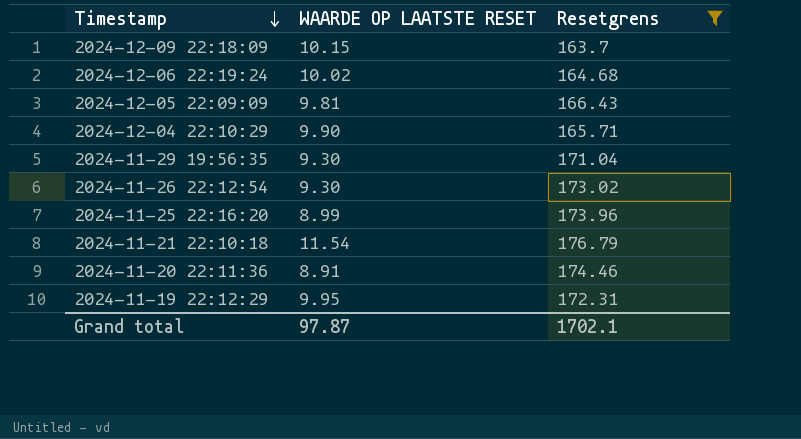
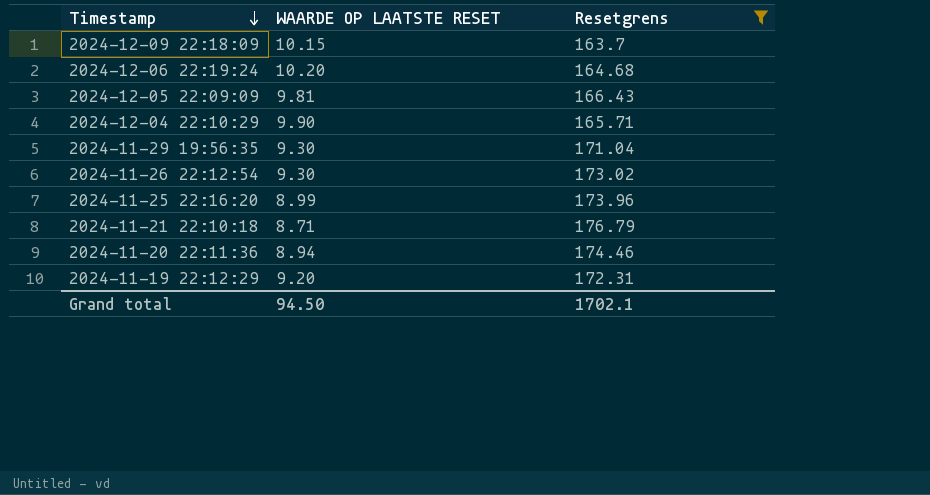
2024-12-06 22:19:24 | WAARDE OP LAATSTE RESET: 10.02 -> 10.20
2024-11-21 22:10:18 | WAARDE OP LAATSTE RESET: 11.54 -> 8.71
2024-11-20 22:11:36 | WAARDE OP LAATSTE RESET: 8.91 -> 8.94
2024-11-19 22:12:29 | WAARDE OP LAATSTE RESET: 9.95 -> 9.20
Grand total | WAARDE OP LAATSTE RESET: 97.87 -> 94.50

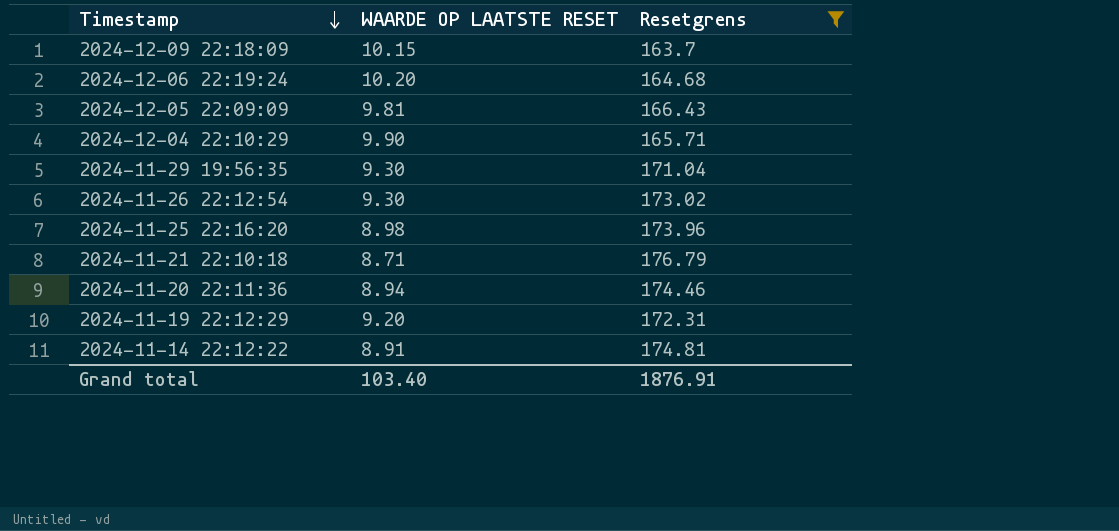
2024-11-25 22:16:20 | WAARDE OP LAATSTE RESET: 8.99 -> 8.98
row 2024-11-14 22:12:22: none -> 8.91 | 174.81
Grand total | WAARDE OP LAATSTE RESET: 94.50 -> 103.40
Grand total | Resetgrens: 1702.1 -> 1876.91

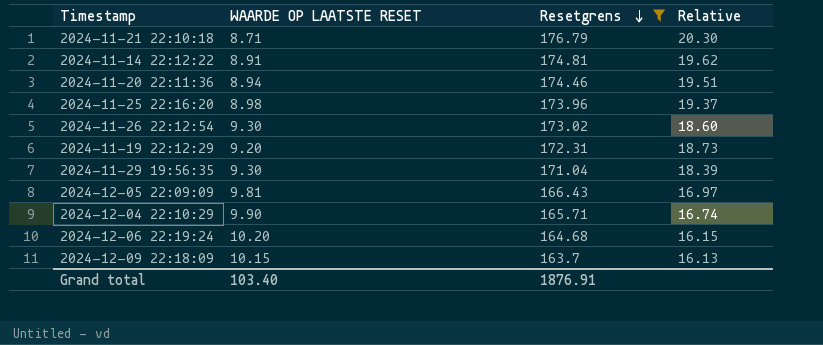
row order: Timestamp descending -> Resetgrens descending
column Relative | formula: none -> [Resetgrens] / [WAARDE OP LAATSTE RESET]

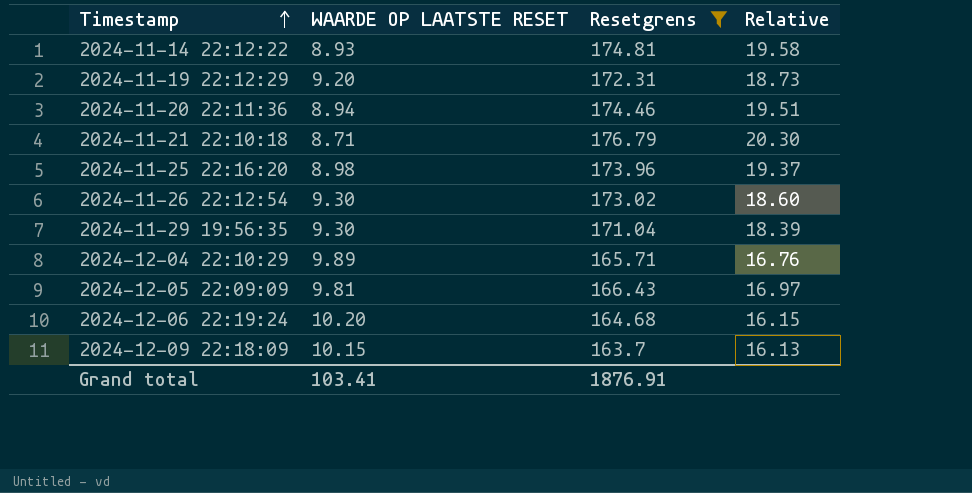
row order: Resetgrens descending -> Timestamp ascending
2024-11-14 22:12:22 | WAARDE OP LAATSTE RESET: 8.91 -> 8.93
2024-11-14 22:12:22 | Relative: 19.62 -> 19.58
2024-12-04 22:10:29 | WAARDE OP LAATSTE RESET: 9.90 -> 9.89
2024-12-04 22:10:29 | Relative: 16.74 -> 16.76
Grand total | WAARDE OP LAATSTE RESET: 103.40 -> 103.41

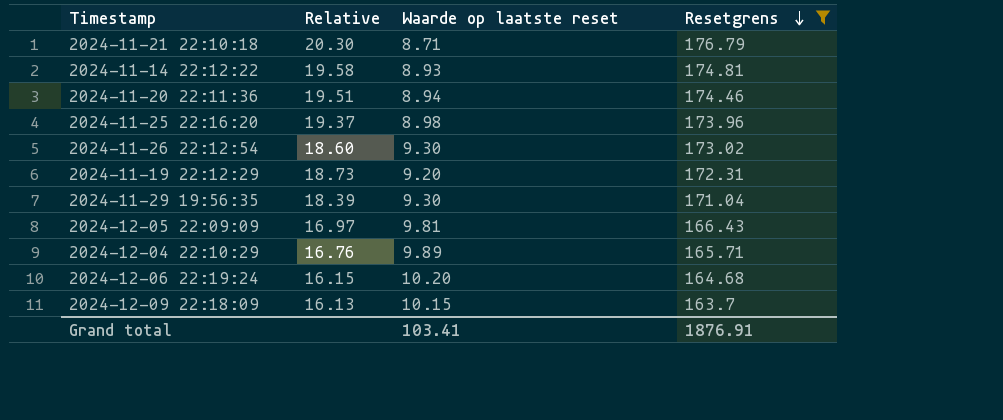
row order: Timestamp ascending -> Resetgrens descending
column Relative | position: 4 -> 2
column name: WAARDE OP LAATSTE RESET -> Waarde op laatste reset

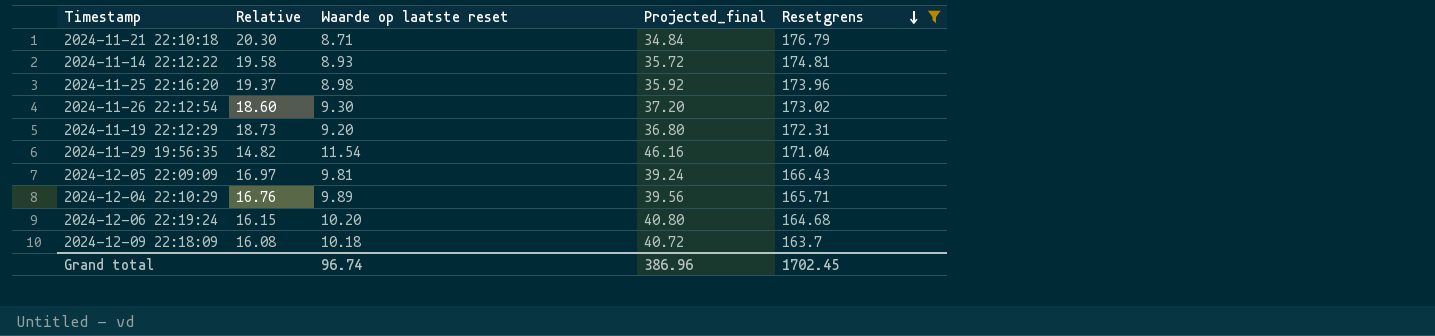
column Projected_final | formula: none -> [Waarde op laatste reset] * 4
row 2024-11-20 22:11:36: 19.51 | 8.94 | 174.46 -> none
2024-11-29 19:56:35 | Relative: 18.39 -> 14.82
2024-11-29 19:56:35 | Waarde op laatste reset: 9.30 -> 11.54
2024-12-09 22:18:09 | Relative: 16.13 -> 16.08
2024-12-09 22:18:09 | Waarde op laatste reset: 10.15 -> 10.18
Grand total | Waarde op laatste reset: 103.41 -> 96.74
Grand total | Resetgrens: 1876.91 -> 1702.45

